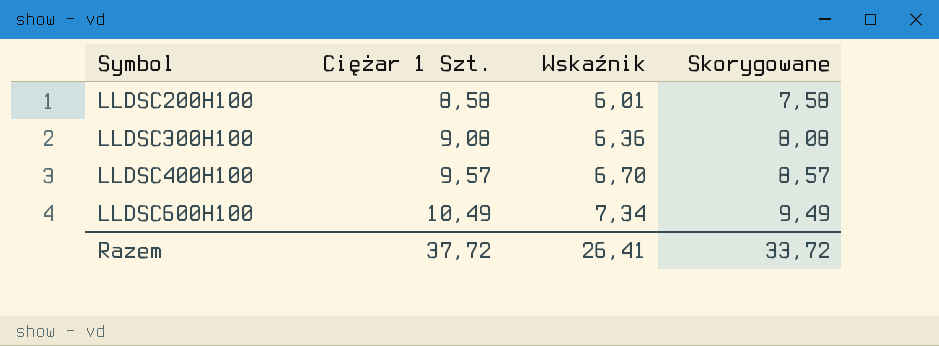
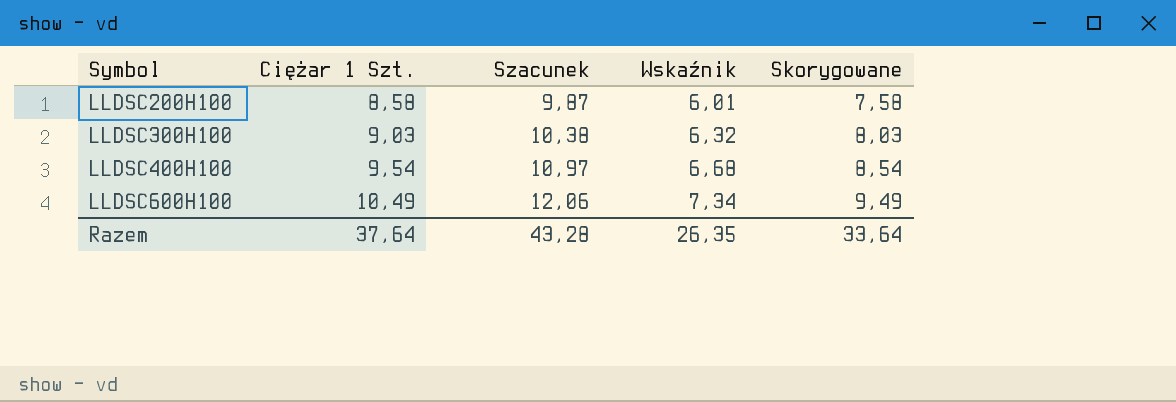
column Szacunek | formula: none -> [Ciężar 1 Szt.] * 1,15
LLDSC300H100 | Ciężar 1 Szt.: 9,08 -> 9,03
LLDSC300H100 | Wskaźnik: 6,36 -> 6,32
LLDSC300H100 | Skorygowane: 8,08 -> 8,03
LLDSC400H100 | Ciężar 1 Szt.: 9,57 -> 9,54
LLDSC400H100 | Wskaźnik: 6,70 -> 6,68
LLDSC400H100 | Skorygowane: 8,57 -> 8,54
Razem | Ciężar 1 Szt.: 37,72 -> 37,64
Razem | Wskaźnik: 26,41 -> 26,35
Razem | Skorygowane: 33,72 -> 33,64

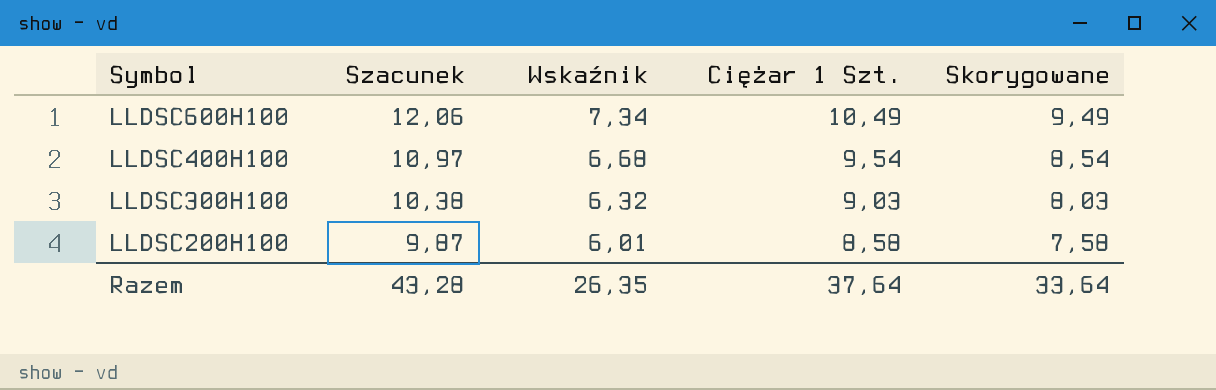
row order: Symbol ascending -> Symbol descending
column Ciężar 1 Szt. | position: 2 -> 4

